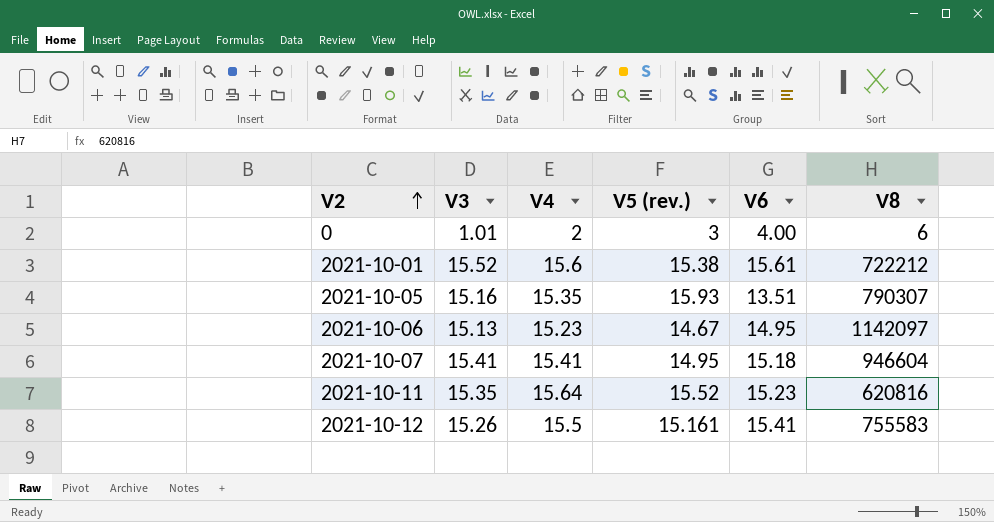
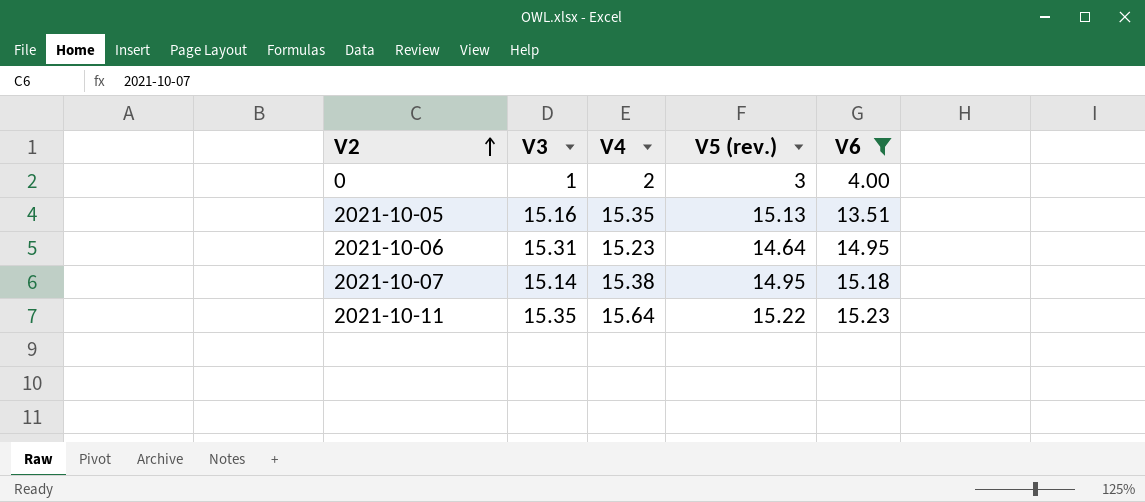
filter: none -> V6 <= 15.23
column V8 | position: 6 -> none
0 | V3: 1.01 -> 1
2021-10-05 | V5 (rev.): 15.93 -> 15.13
2021-10-06 | V3: 15.13 -> 15.31
2021-10-06 | V5 (rev.): 14.67 -> 14.64
2021-10-07 | V3: 15.41 -> 15.14
2021-10-07 | V4: 15.41 -> 15.38
2021-10-11 | V5 (rev.): 15.52 -> 15.22

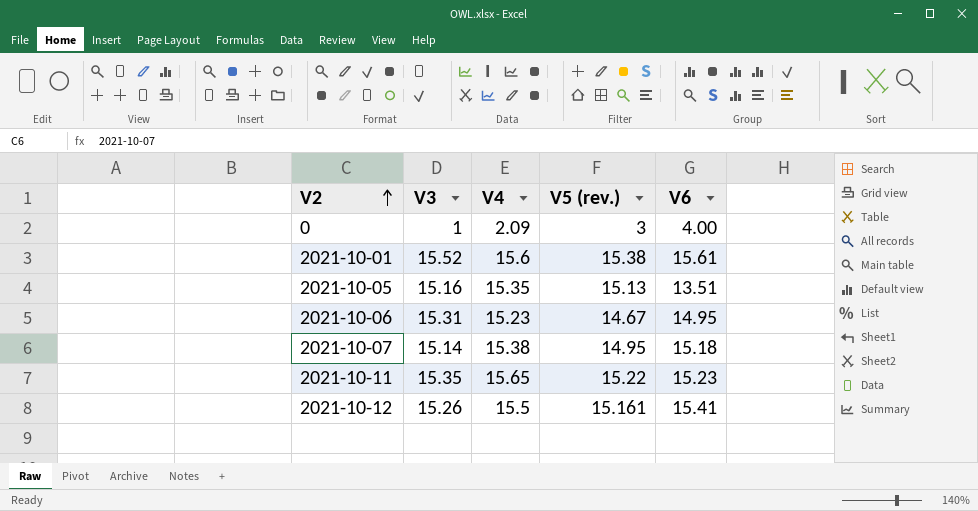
filter: V6 <= 15.23 -> none
0 | V4: 2 -> 2.09
2021-10-06 | V5 (rev.): 14.64 -> 14.67
2021-10-11 | V4: 15.64 -> 15.65

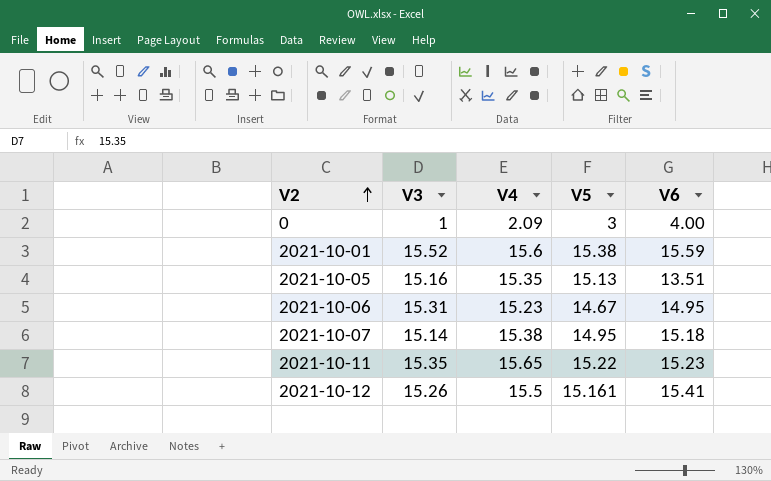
column name: V5 (rev.) -> V5
2021-10-01 | V6: 15.61 -> 15.59

